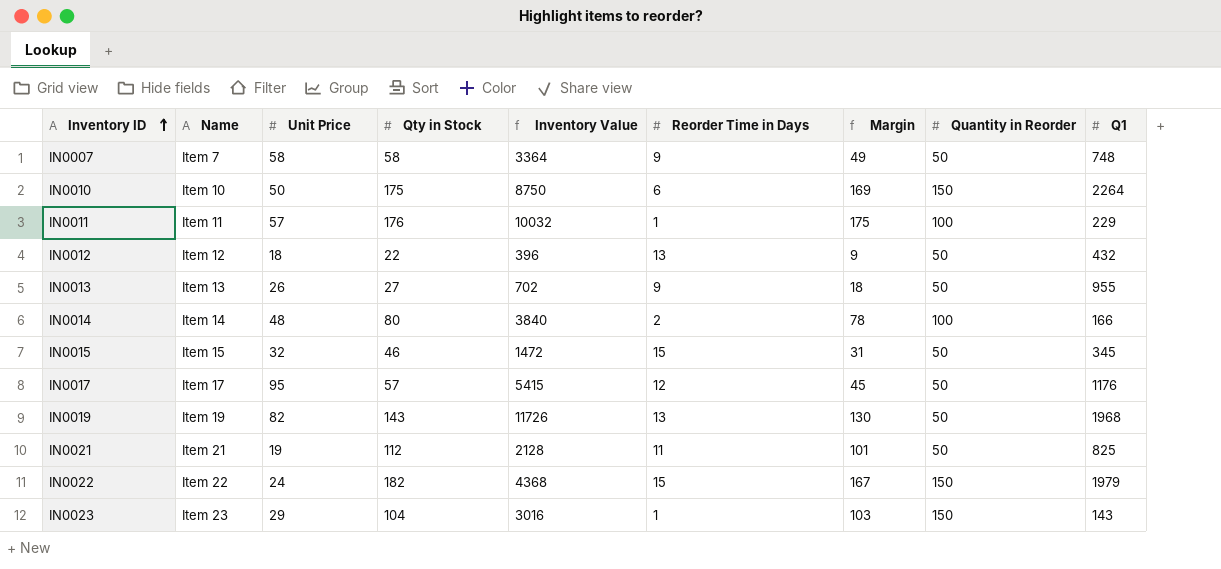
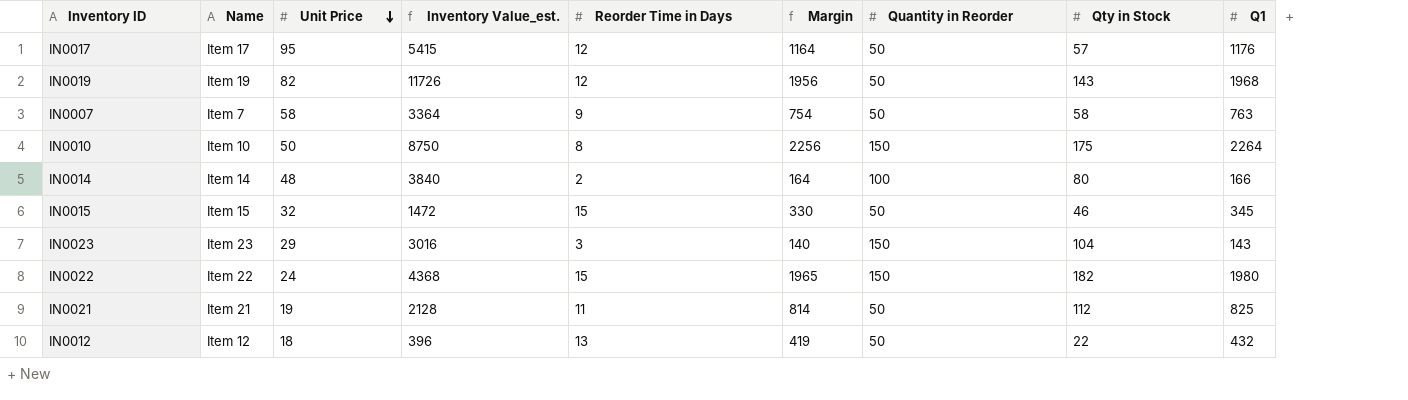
row order: Inventory ID ascending -> Unit Price descending
column name: Inventory Value -> Inventory Value_est.
column Margin | formula: [Qty in Stock] - [Reorder Time in Days] -> [Q1] - [Reorder Time in Days]
column Qty in Stock | position: 4 -> 8
row IN0011: Item 11 | 57 | 176 | 10032 | 1 | 175 | 100 | 229 -> none
row IN0013: Item 13 | 26 | 27 | 702 | 9 | 18 | 50 | 955 -> none
IN0019 | Reorder Time in Days: 13 -> 12
IN0007 | Q1: 748 -> 763
IN0010 | Reorder Time in Days: 6 -> 8
IN0023 | Reorder Time in Days: 1 -> 3
IN0022 | Q1: 1979 -> 1980

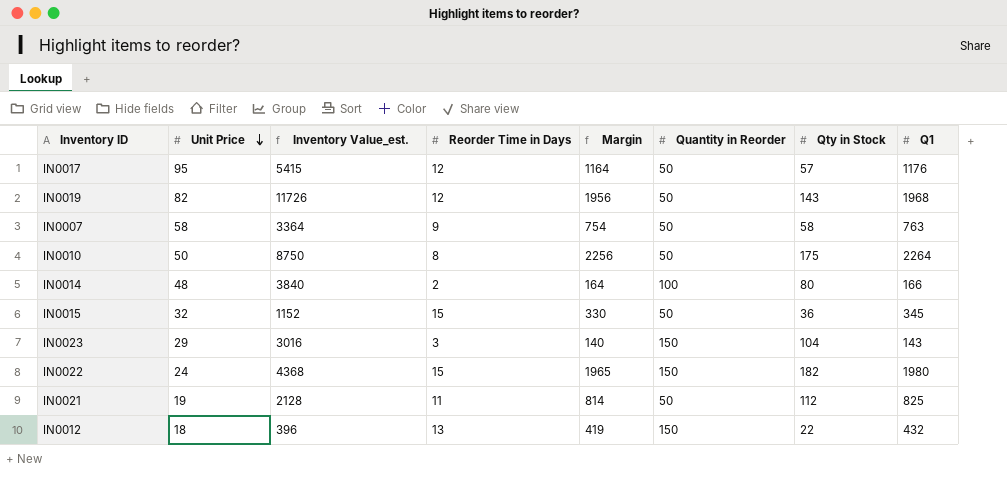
column Name | position: 2 -> none
IN0010 | Quantity in Reorder: 150 -> 50
IN0015 | Inventory Value_est.: 1472 -> 1152
IN0015 | Qty in Stock: 46 -> 36
IN0012 | Quantity in Reorder: 50 -> 150

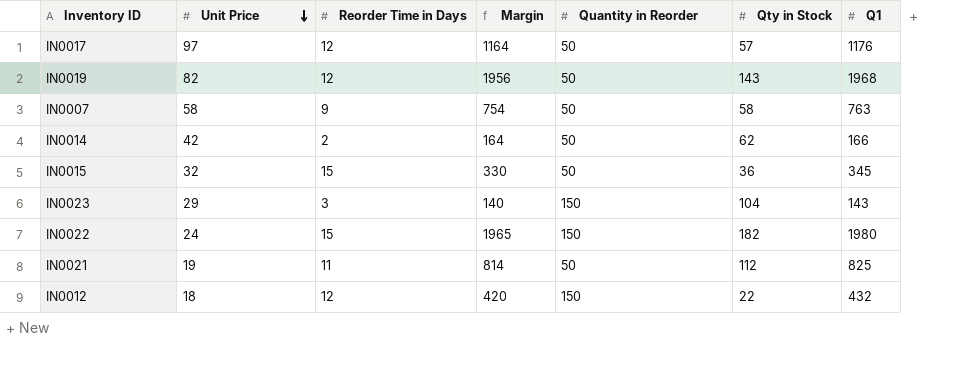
column Inventory Value_est. | formula: [Unit Price] * [Qty in Stock] -> none
row IN0010: 50 | 8750 | 8 | 2256 | 50 | 175 | 2264 -> none
IN0017 | Unit Price: 95 -> 97
IN0014 | Unit Price: 48 -> 42
IN0014 | Quantity in Reorder: 100 -> 50
IN0014 | Qty in Stock: 80 -> 62
IN0012 | Reorder Time in Days: 13 -> 12
IN0012 | Margin: 419 -> 420

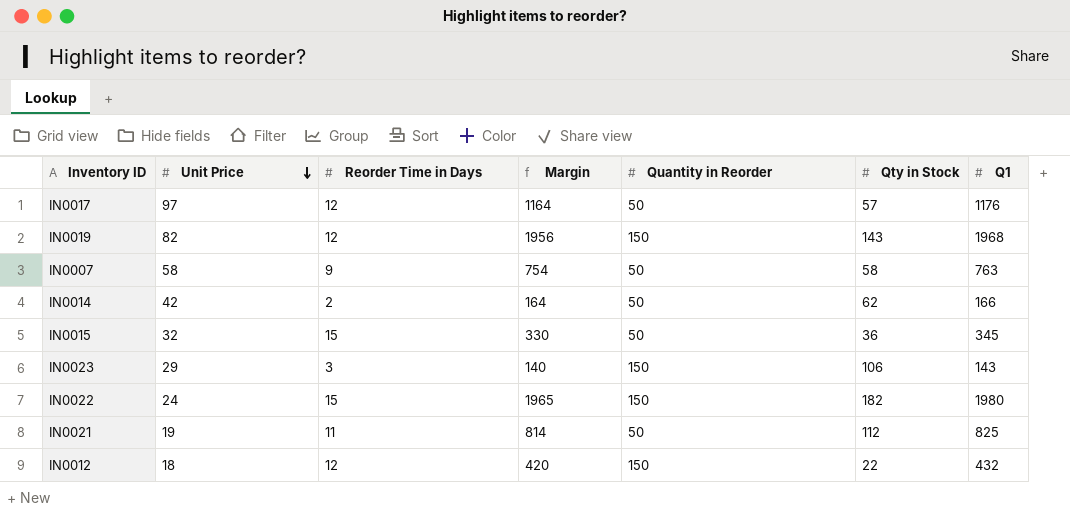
IN0019 | Quantity in Reorder: 50 -> 150
IN0023 | Qty in Stock: 104 -> 106

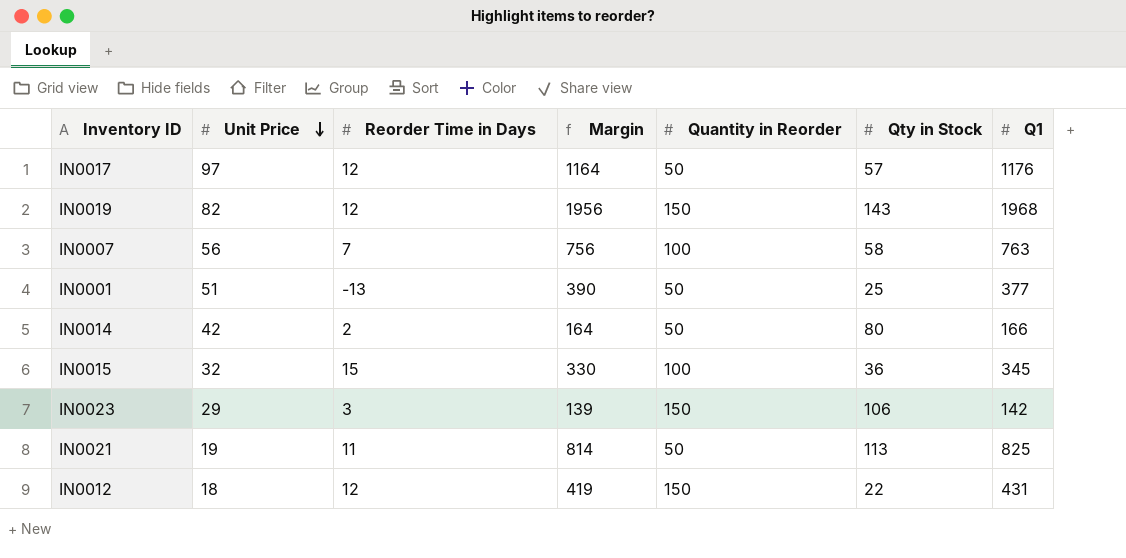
row IN0022: 24 | 15 | 1965 | 150 | 182 | 1980 -> none
IN0007 | Unit Price: 58 -> 56
IN0007 | Reorder Time in Days: 9 -> 7
IN0007 | Margin: 754 -> 756
IN0007 | Quantity in Reorder: 50 -> 100
row IN0001: none -> 51 | -13 | 390 | 50 | 25 | 377
IN0014 | Qty in Stock: 62 -> 80
IN0015 | Quantity in Reorder: 50 -> 100
IN0023 | Margin: 140 -> 139
IN0023 | Q1: 143 -> 142
IN0021 | Qty in Stock: 112 -> 113
IN0012 | Margin: 420 -> 419
IN0012 | Q1: 432 -> 431

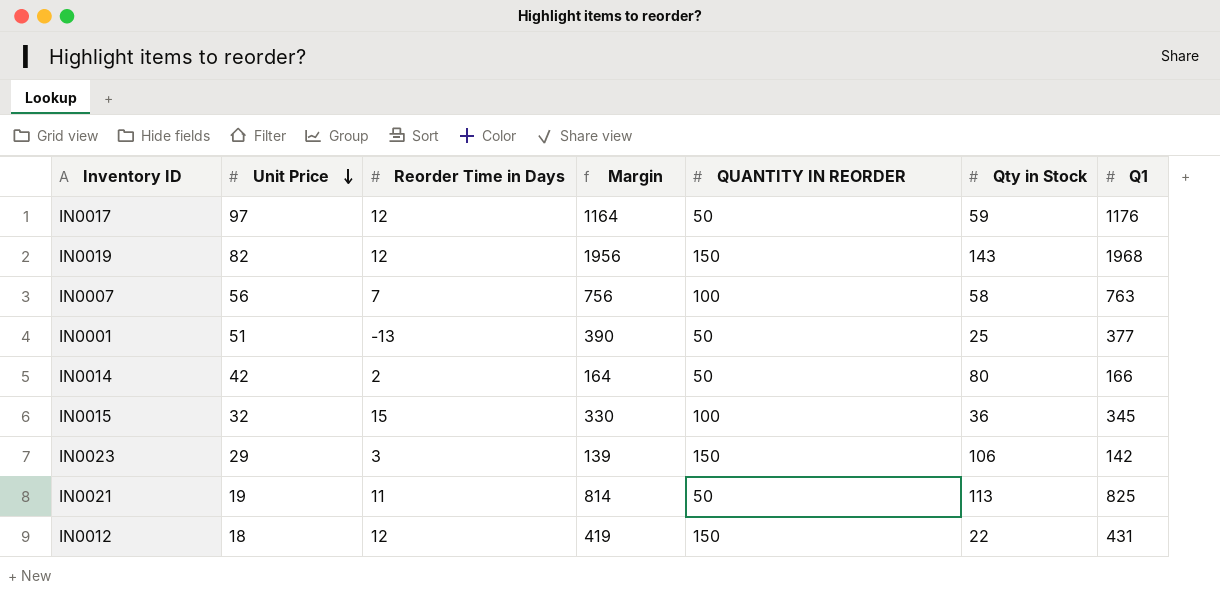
column name: Quantity in Reorder -> QUANTITY IN REORDER
IN0017 | Qty in Stock: 57 -> 59

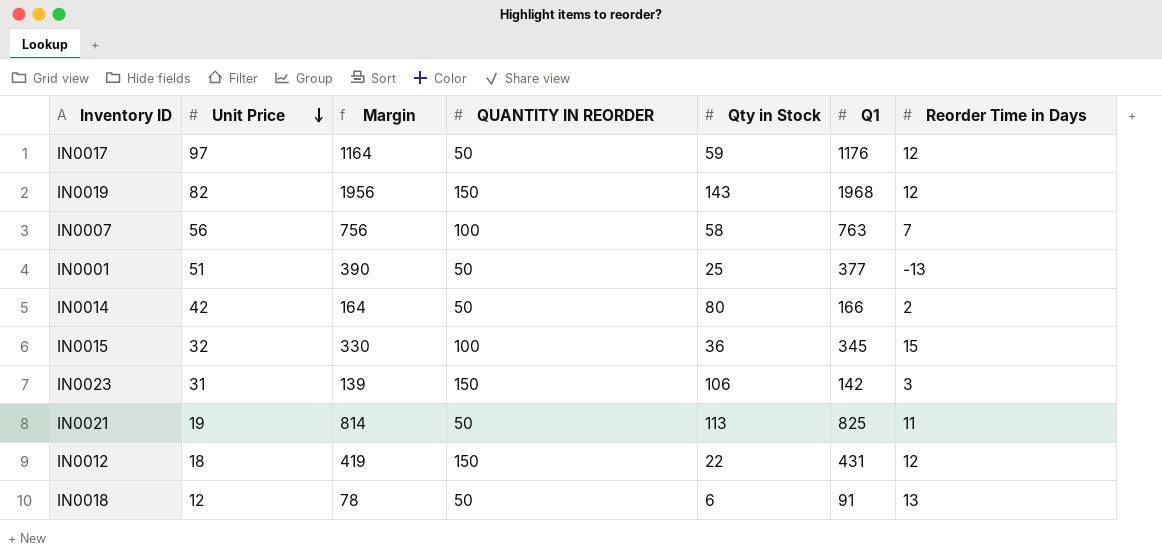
column Reorder Time in Days | position: 3 -> 7
IN0023 | Unit Price: 29 -> 31
row IN0018: none -> 12 | 78 | 50 | 6 | 91 | 13

